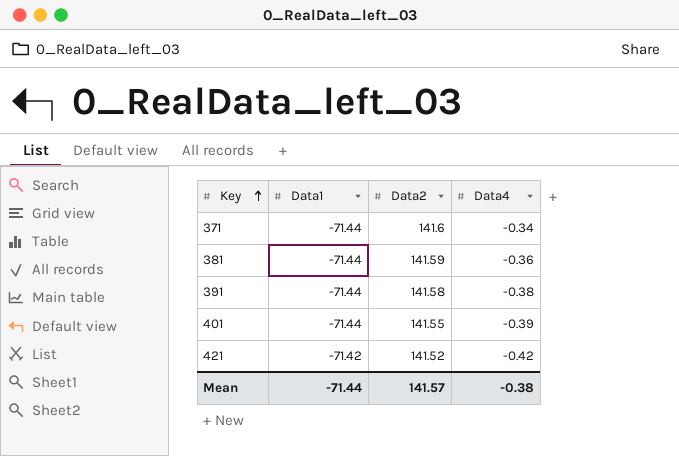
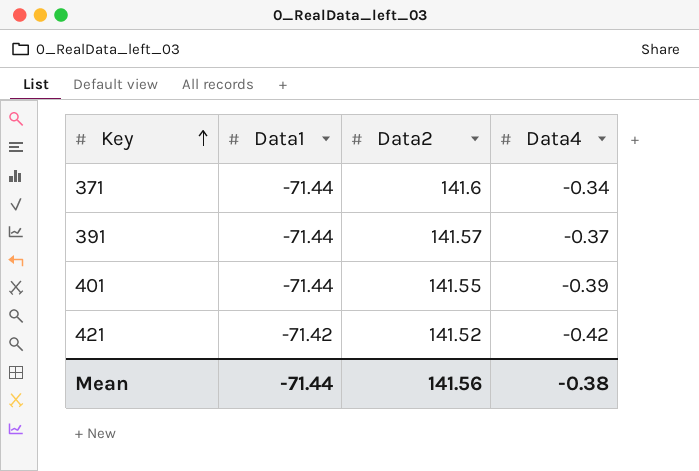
row 381: -71.44 | 141.59 | -0.36 -> none
391 | Data2: 141.58 -> 141.57
391 | Data4: -0.38 -> -0.37
Mean | Data2: 141.57 -> 141.56

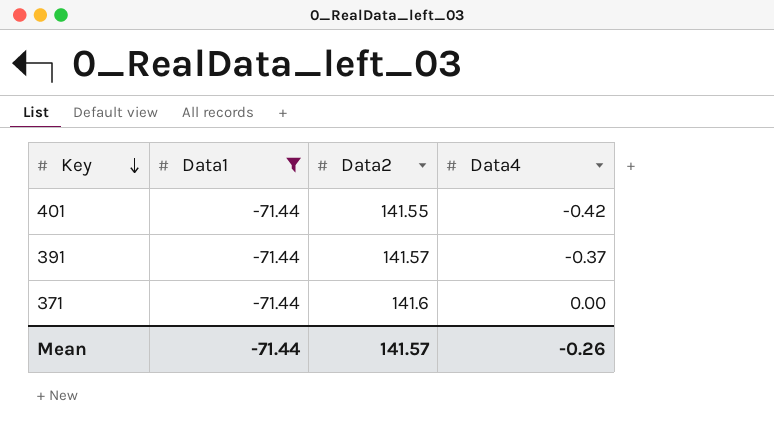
filter: none -> Data1 = -71.44
row order: Key ascending -> Key descending
401 | Data4: -0.39 -> -0.42
371 | Data4: -0.34 -> 0.00
Mean | Data2: 141.56 -> 141.57
Mean | Data4: -0.38 -> -0.26

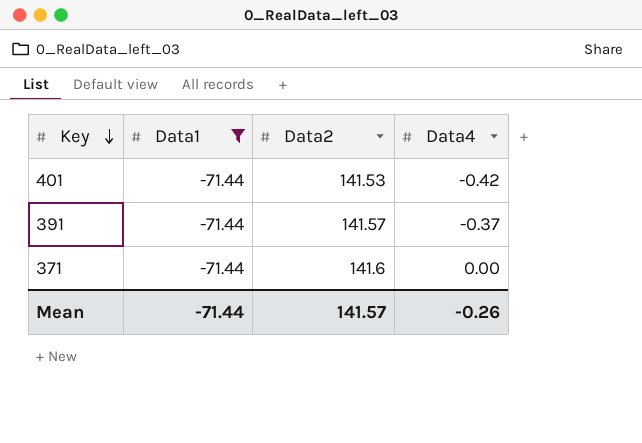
401 | Data2: 141.55 -> 141.53

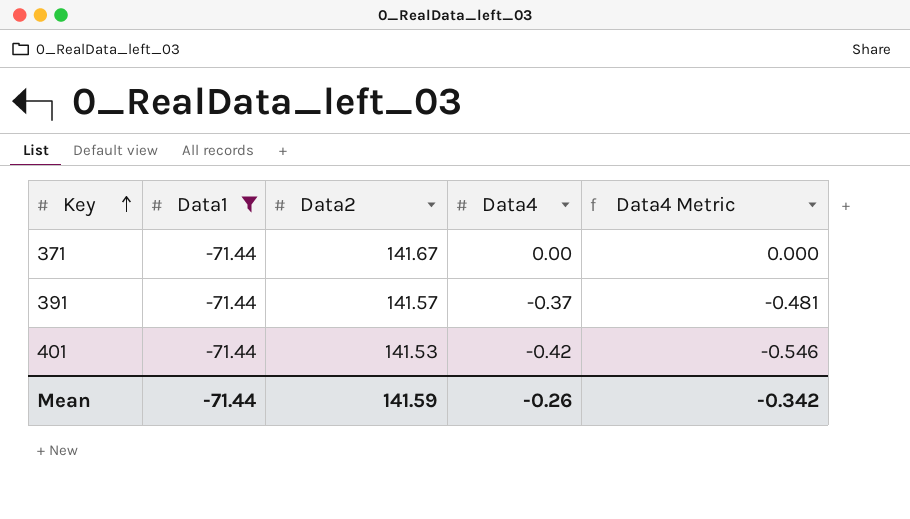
row order: Key descending -> Key ascending
column Data4 Metric | formula: none -> [Data4] * 1.3
371 | Data2: 141.6 -> 141.67
Mean | Data2: 141.57 -> 141.59

